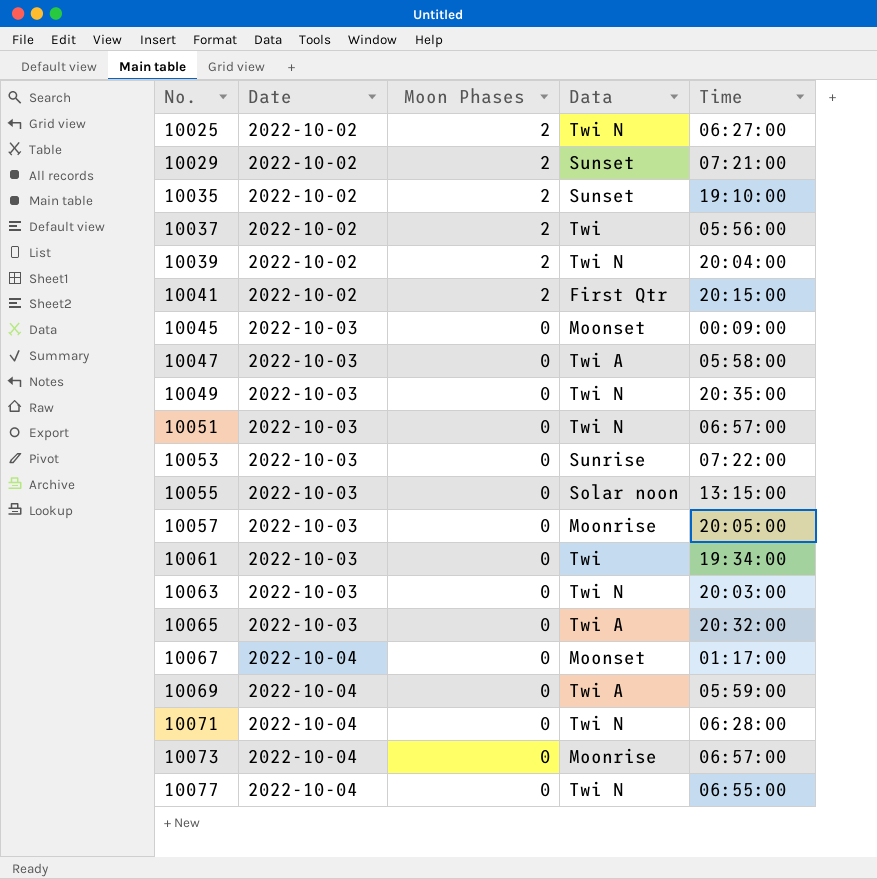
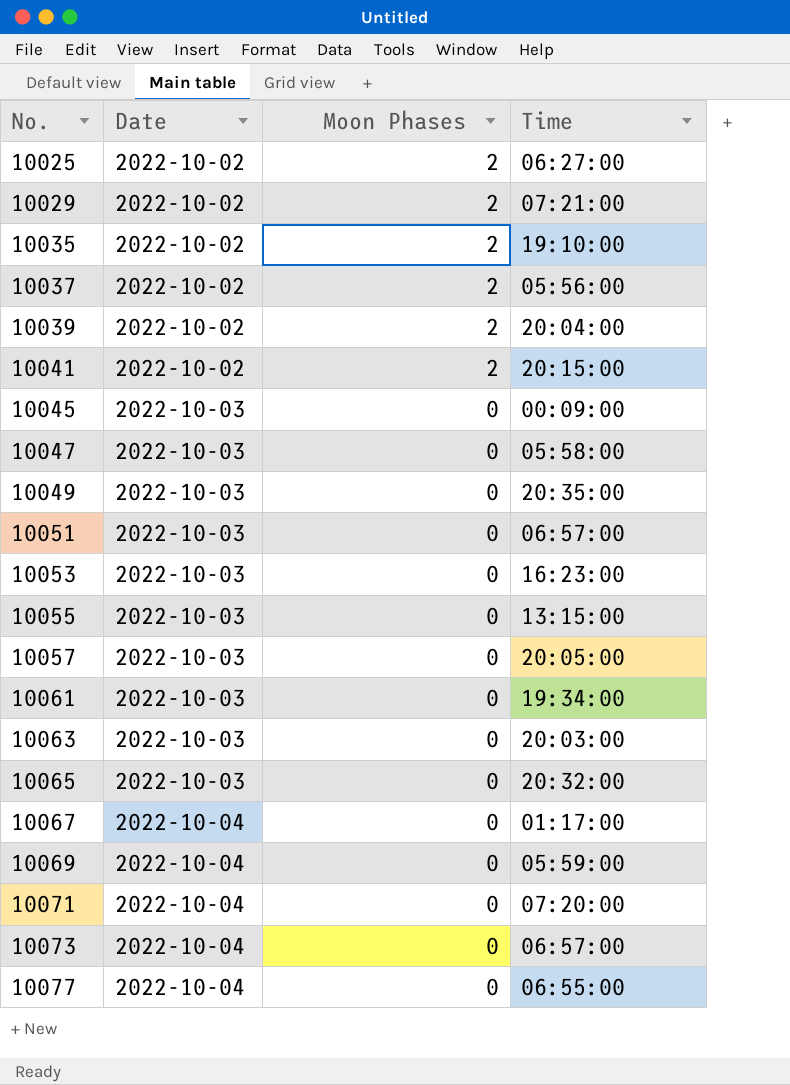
column Data | position: 4 -> none
10053 | Time: 07:22:00 -> 16:23:00
10071 | Time: 06:28:00 -> 07:20:00

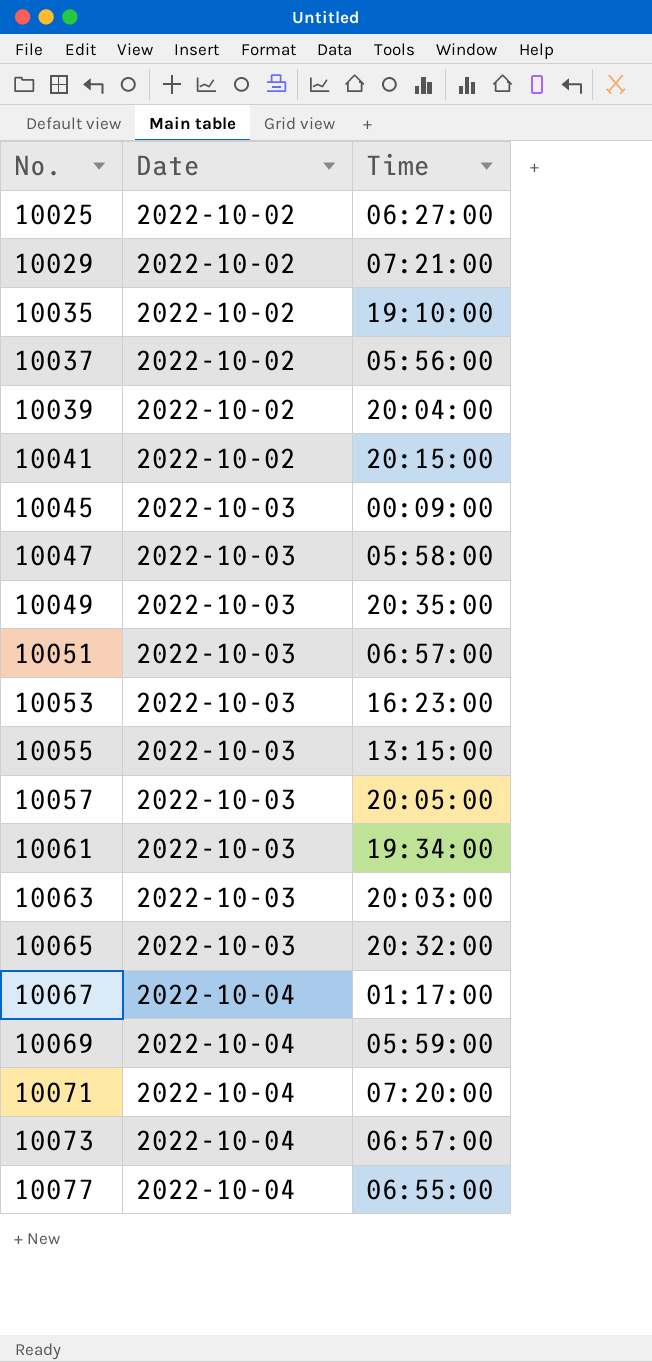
column Moon Phases | position: 3 -> none

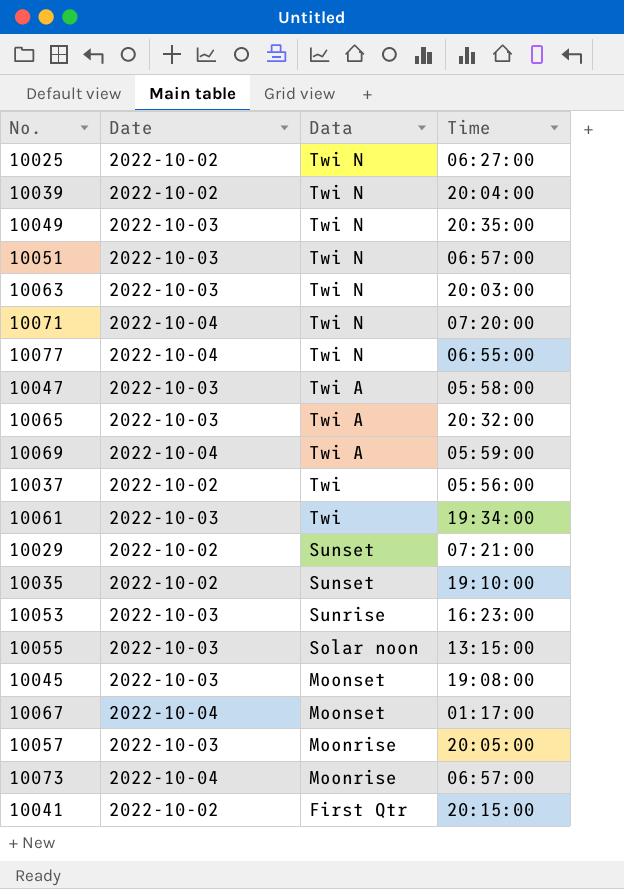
row order: No. ascending -> Data descending
column Data | position: none -> 3
10045 | Time: 00:09:00 -> 19:08:00

